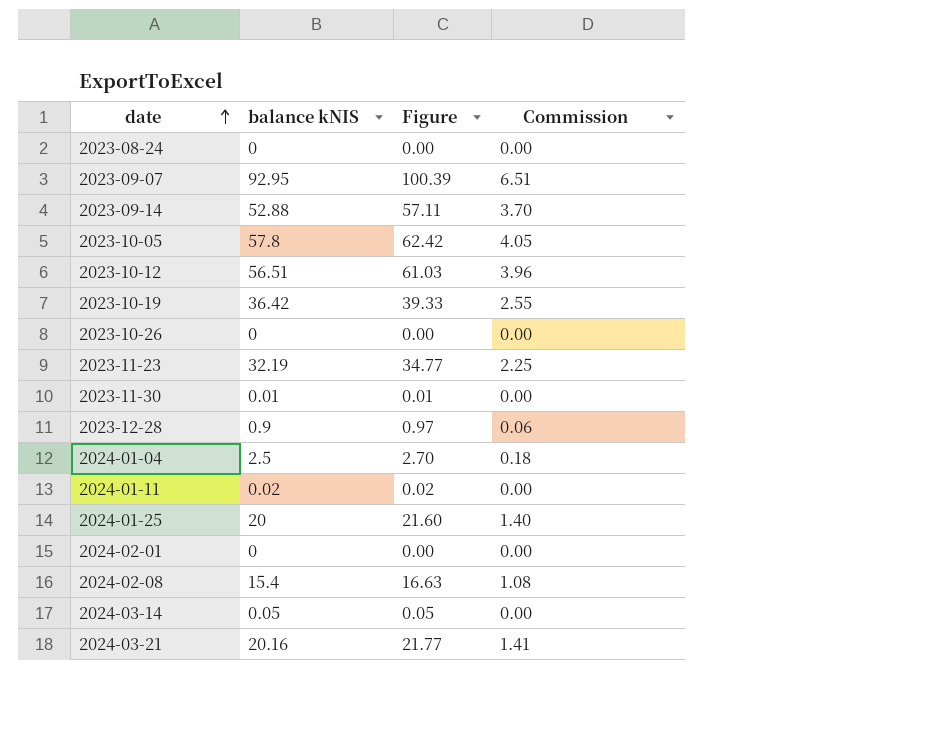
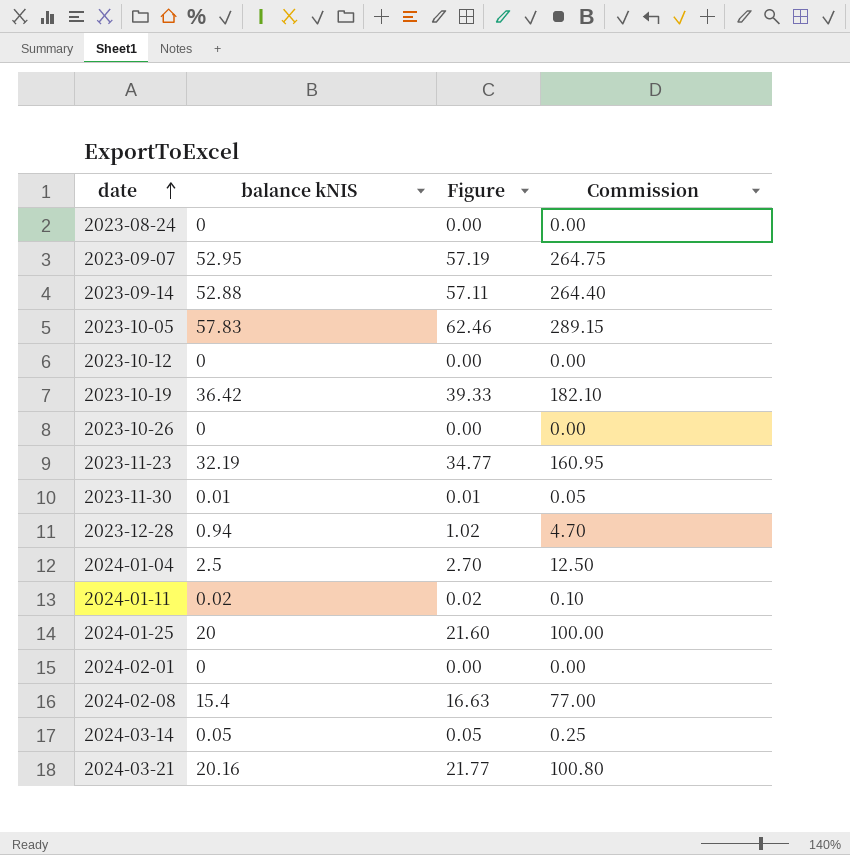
column Commission | formula: [balance kNIS] * 0.07 -> [balance kNIS] * 5
2023-09-07 | balance kNIS: 92.95 -> 52.95
2023-09-07 | Figure: 100.39 -> 57.19
2023-10-05 | balance kNIS: 57.8 -> 57.83
2023-10-05 | Figure: 62.42 -> 62.46
2023-10-12 | balance kNIS: 56.51 -> 0
2023-10-12 | Figure: 61.03 -> 0.00
2023-12-28 | balance kNIS: 0.9 -> 0.94
2023-12-28 | Figure: 0.97 -> 1.02

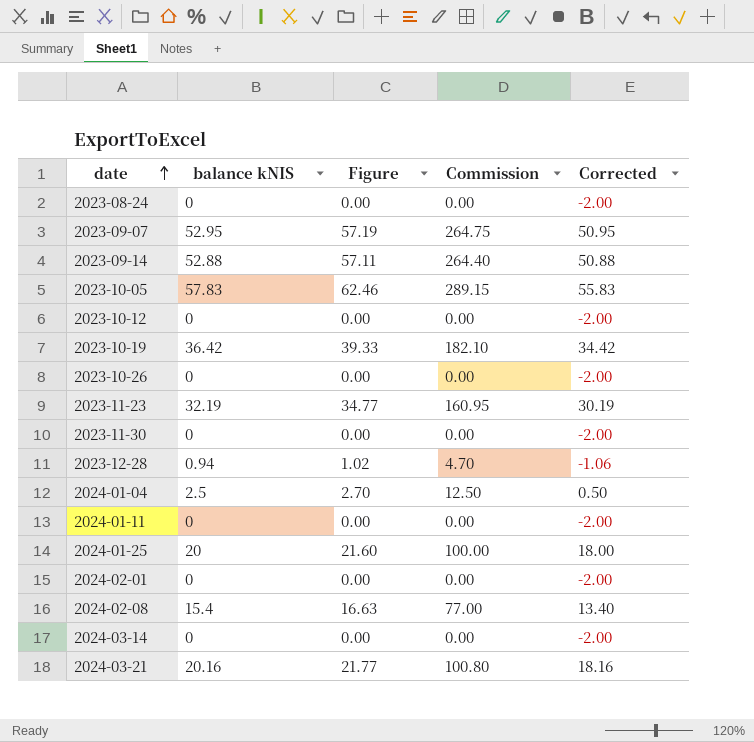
column Corrected | formula: none -> [balance kNIS] - 2
2023-11-30 | balance kNIS: 0.01 -> 0
2023-11-30 | Figure: 0.01 -> 0.00
2023-11-30 | Commission: 0.05 -> 0.00
2024-01-11 | balance kNIS: 0.02 -> 0
2024-01-11 | Figure: 0.02 -> 0.00
2024-01-11 | Commission: 0.10 -> 0.00
2024-03-14 | balance kNIS: 0.05 -> 0
2024-03-14 | Figure: 0.05 -> 0.00
2024-03-14 | Commission: 0.25 -> 0.00

